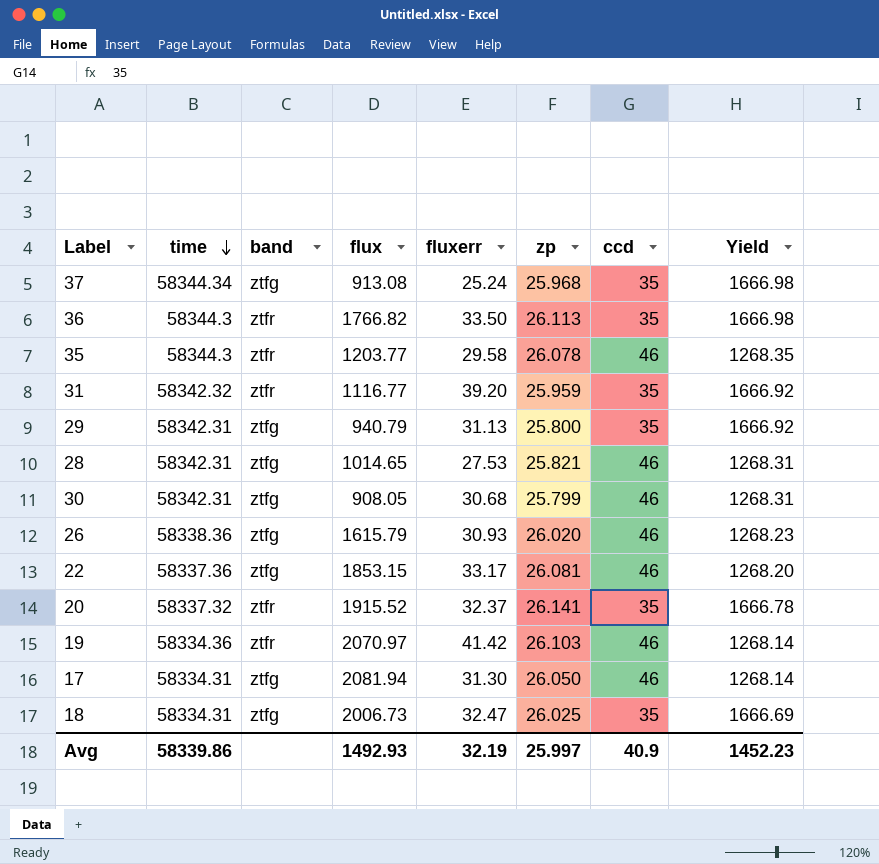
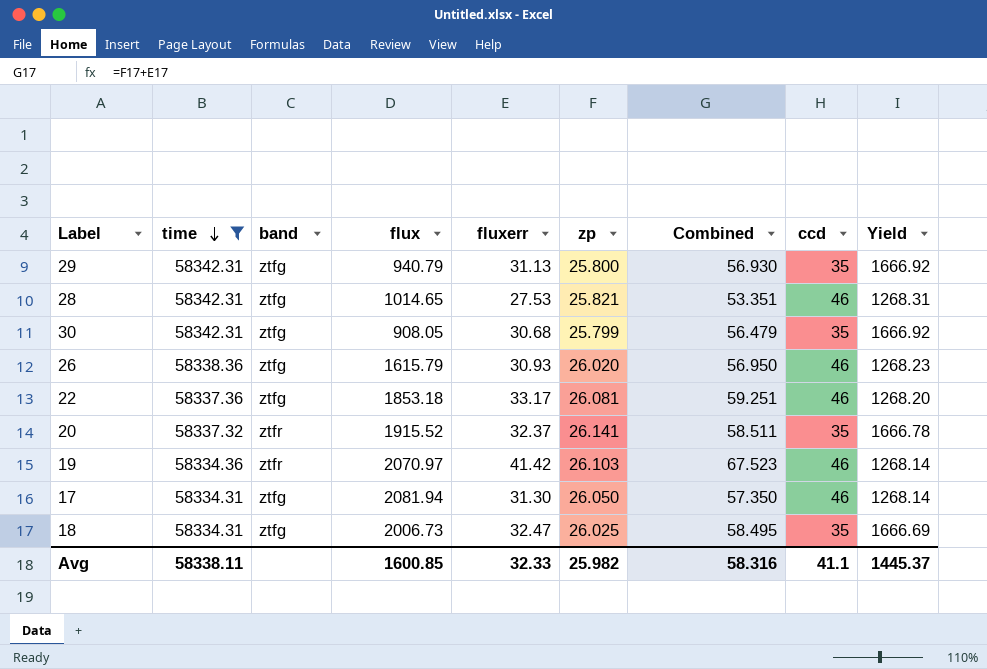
filter: none -> time <= 58342.31
column Combined | formula: none -> [fluxerr] + [zp]
30 | ccd: 46 -> 35
30 | Yield: 1268.31 -> 1666.92
22 | flux: 1853.15 -> 1853.18
Avg | time: 58339.86 -> 58338.11
Avg | flux: 1492.93 -> 1600.85
Avg | fluxerr: 32.19 -> 32.33
Avg | zp: 25.997 -> 25.982
Avg | ccd: 40.9 -> 41.1
Avg | Yield: 1452.23 -> 1445.37

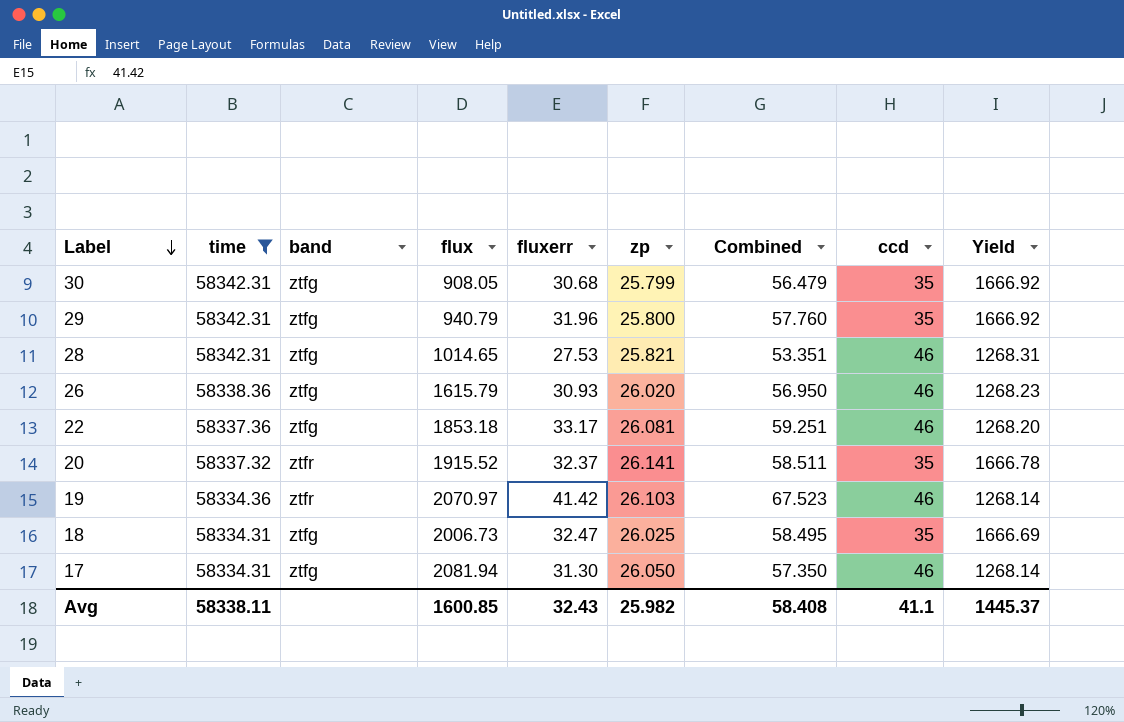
row order: time descending -> Label descending
29 | fluxerr: 31.13 -> 31.96
29 | Combined: 56.930 -> 57.760
Avg | fluxerr: 32.33 -> 32.43
Avg | Combined: 58.316 -> 58.408

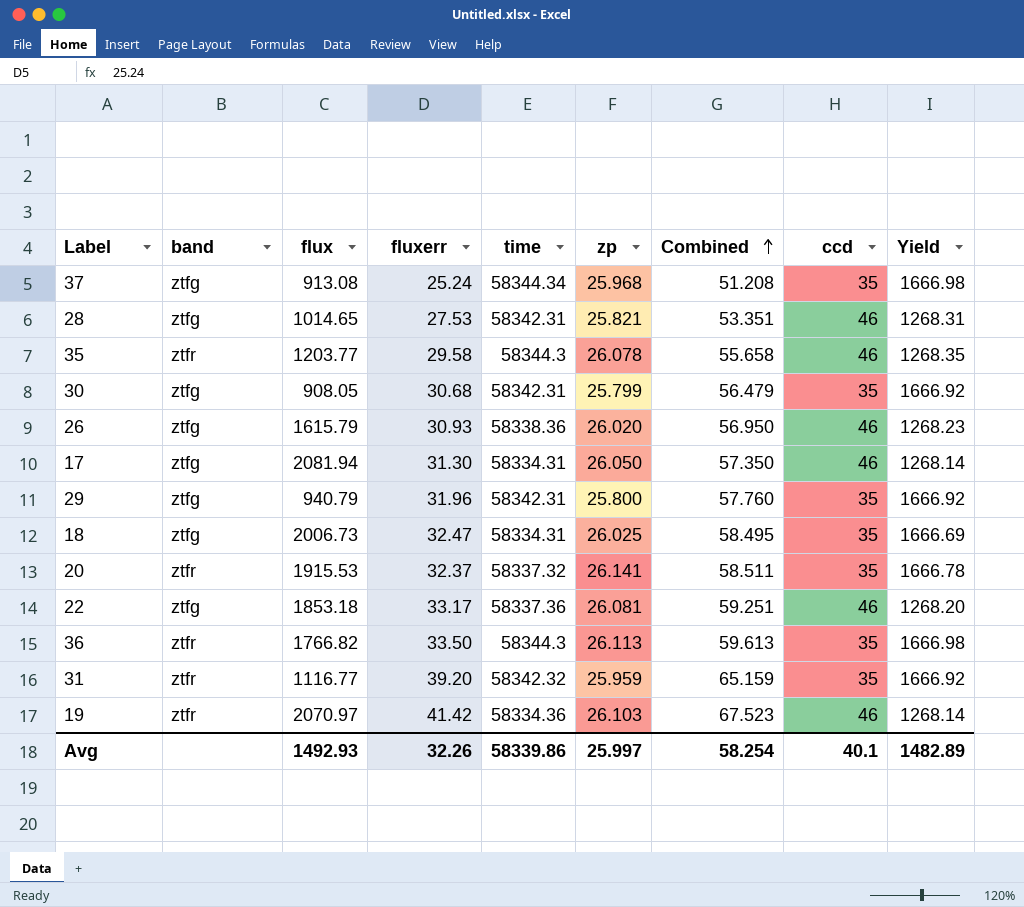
filter: time <= 58342.31 -> none
row order: Label descending -> Combined ascending
column time | position: 2 -> 5
20 | flux: 1915.52 -> 1915.53
Avg | flux: 1600.85 -> 1492.93
Avg | fluxerr: 32.43 -> 32.26
Avg | time: 58338.11 -> 58339.86
Avg | zp: 25.982 -> 25.997
Avg | Combined: 58.408 -> 58.254
Avg | ccd: 41.1 -> 40.1
Avg | Yield: 1445.37 -> 1482.89

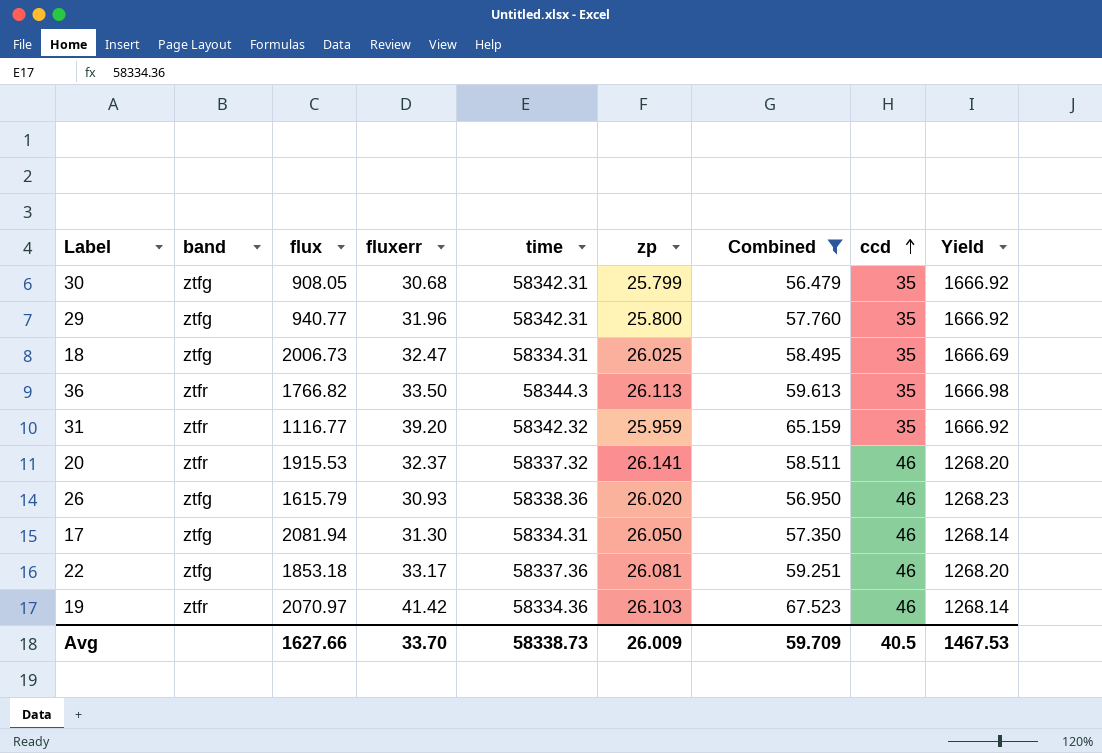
filter: none -> Combined >= 56.479
row order: Combined ascending -> ccd ascending
29 | flux: 940.79 -> 940.77
20 | ccd: 35 -> 46
20 | Yield: 1666.78 -> 1268.20
Avg | flux: 1492.93 -> 1627.66
Avg | fluxerr: 32.26 -> 33.70
Avg | time: 58339.86 -> 58338.73
Avg | zp: 25.997 -> 26.009
Avg | Combined: 58.254 -> 59.709
Avg | ccd: 40.1 -> 40.5
Avg | Yield: 1482.89 -> 1467.53

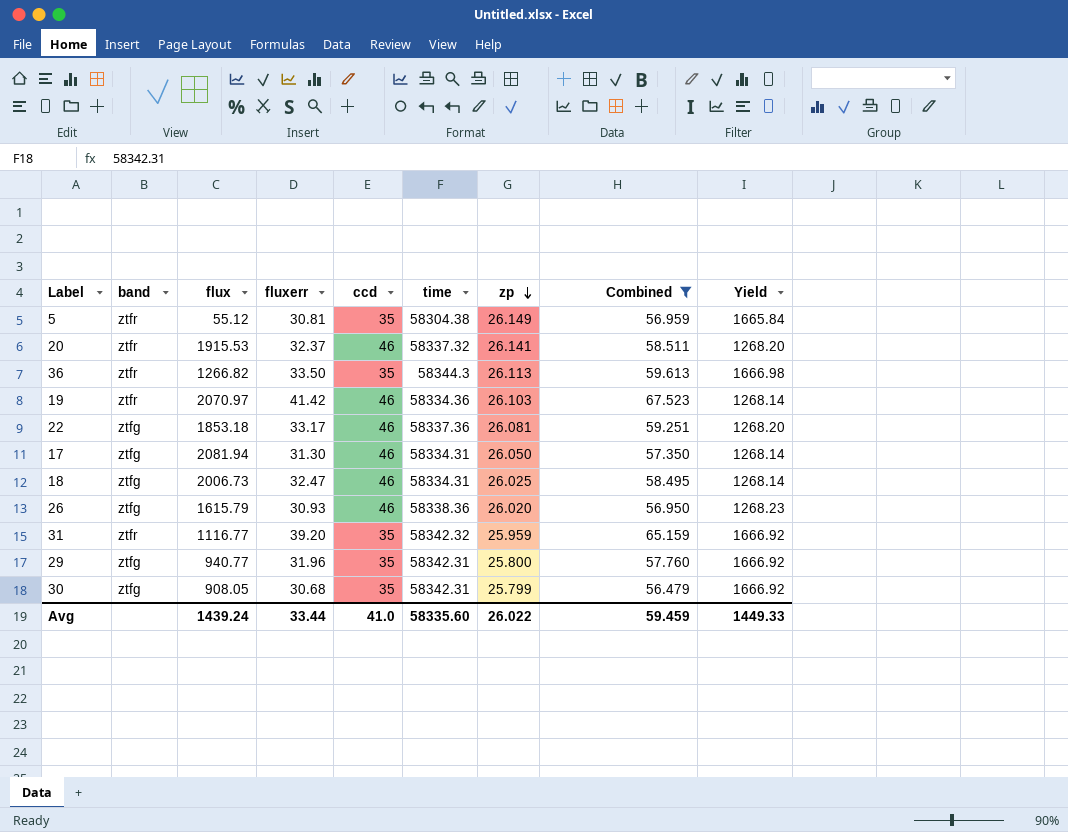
row order: ccd ascending -> zp descending
column ccd | position: 8 -> 5
row 5: none -> ztfr | 55.12 | 30.81 | 35 | 58304.38 | 26.149 | 56.959 | 1665.84
36 | flux: 1766.82 -> 1266.82
18 | ccd: 35 -> 46
18 | Yield: 1666.69 -> 1268.14
Avg | flux: 1627.66 -> 1439.24
Avg | fluxerr: 33.70 -> 33.44
Avg | ccd: 40.5 -> 41.0
Avg | time: 58338.73 -> 58335.60
Avg | zp: 26.009 -> 26.022
Avg | Combined: 59.709 -> 59.459
Avg | Yield: 1467.53 -> 1449.33

